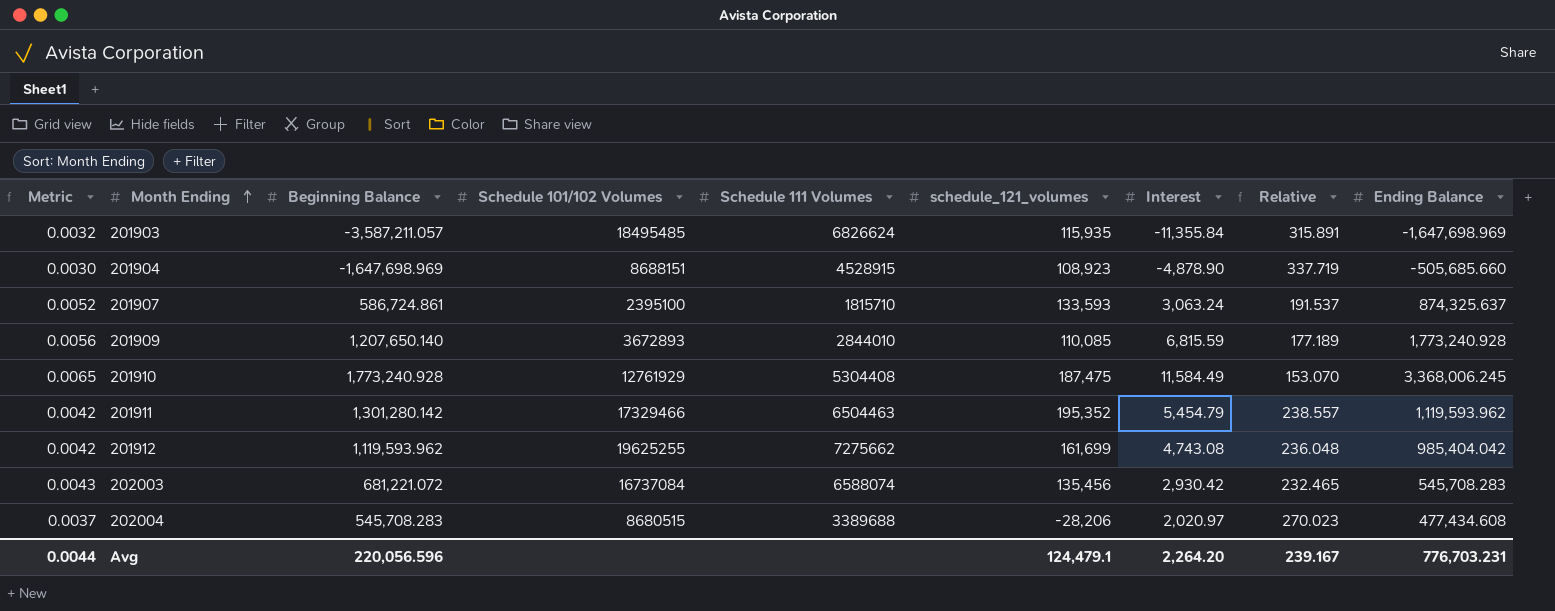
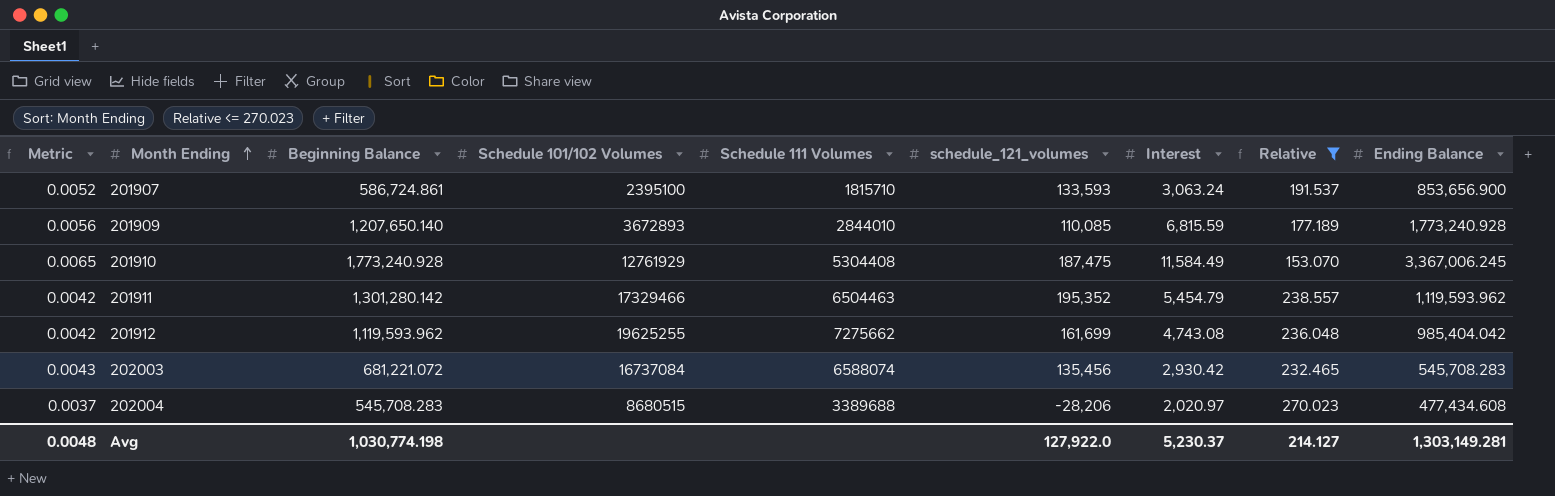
filter: none -> Relative <= 270.023
201907 | Ending Balance: 874,325.637 -> 853,656.900
201910 | Ending Balance: 3,368,006.245 -> 3,367,006.245
Avg | Metric: 0.0044 -> 0.0048
Avg | Beginning Balance: 220,056.596 -> 1,030,774.198
Avg | schedule_121_volumes: 124,479.1 -> 127,922.0
Avg | Interest: 2,264.20 -> 5,230.37
Avg | Relative: 239.167 -> 214.127
Avg | Ending Balance: 776,703.231 -> 1,303,149.281

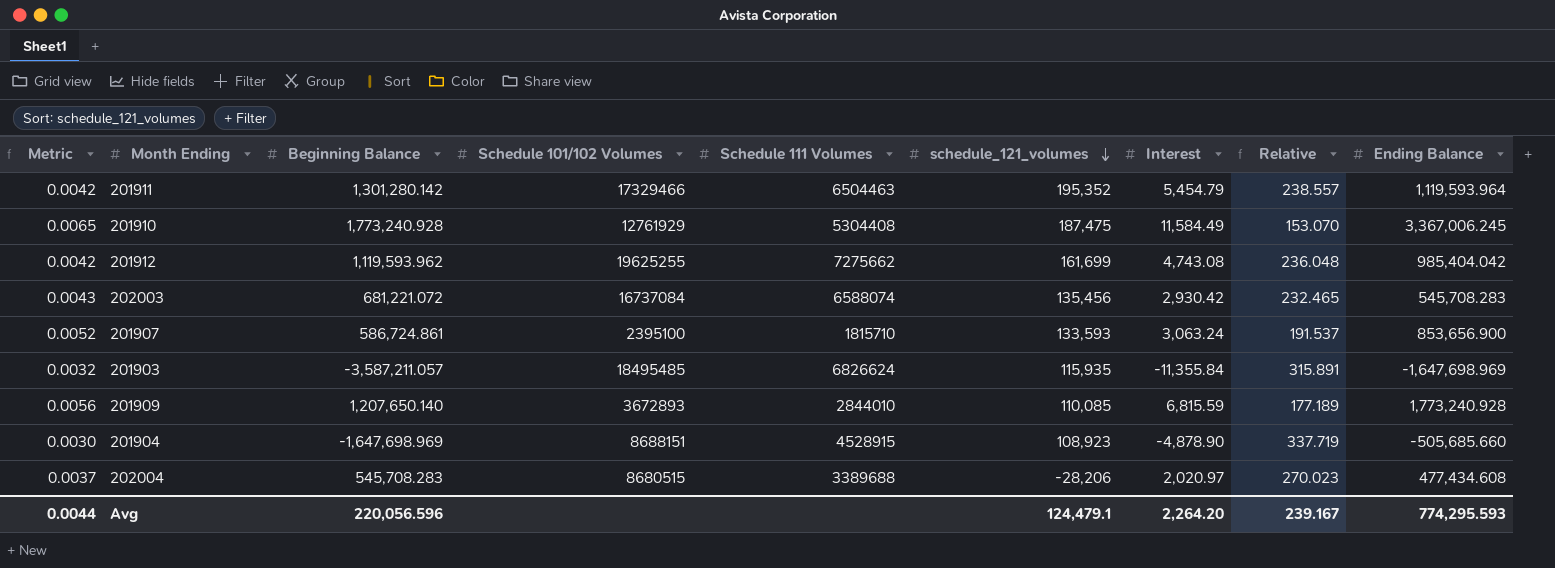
filter: Relative <= 270.023 -> none
row order: Month Ending ascending -> schedule_121_volumes descending
201911 | Ending Balance: 1,119,593.962 -> 1,119,593.964
Avg | Metric: 0.0048 -> 0.0044
Avg | Beginning Balance: 1,030,774.198 -> 220,056.596
Avg | schedule_121_volumes: 127,922.0 -> 124,479.1
Avg | Interest: 5,230.37 -> 2,264.20
Avg | Relative: 214.127 -> 239.167
Avg | Ending Balance: 1,303,149.281 -> 774,295.593

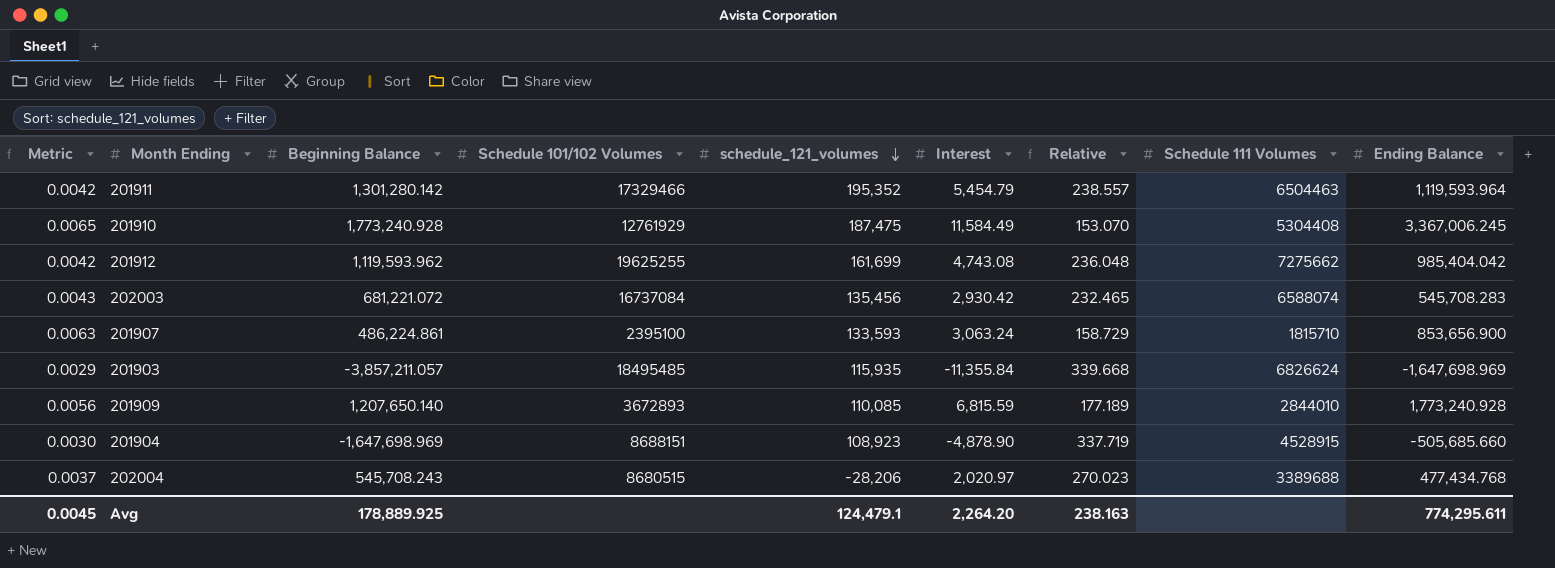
column Schedule 111 Volumes | position: 5 -> 8
201907 | Metric: 0.0052 -> 0.0063
201907 | Beginning Balance: 586,724.861 -> 486,224.861
201907 | Relative: 191.537 -> 158.729
201903 | Metric: 0.0032 -> 0.0029
201903 | Beginning Balance: -3,587,211.057 -> -3,857,211.057
201903 | Relative: 315.891 -> 339.668
202004 | Beginning Balance: 545,708.283 -> 545,708.243
202004 | Ending Balance: 477,434.608 -> 477,434.768
Avg | Metric: 0.0044 -> 0.0045
Avg | Beginning Balance: 220,056.596 -> 178,889.925
Avg | Relative: 239.167 -> 238.163
Avg | Ending Balance: 774,295.593 -> 774,295.611

